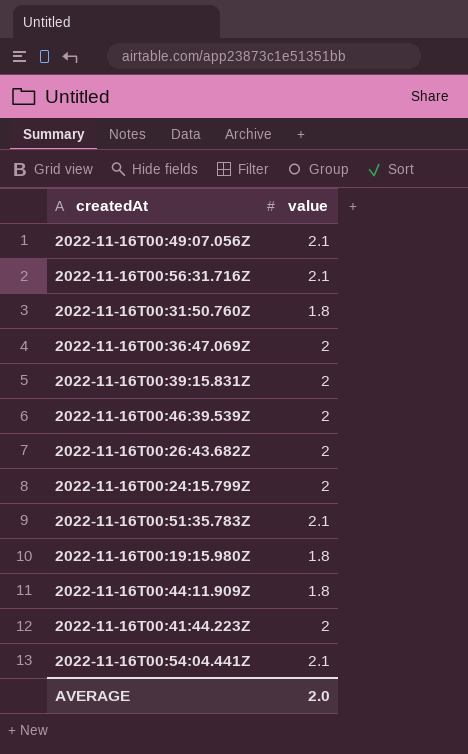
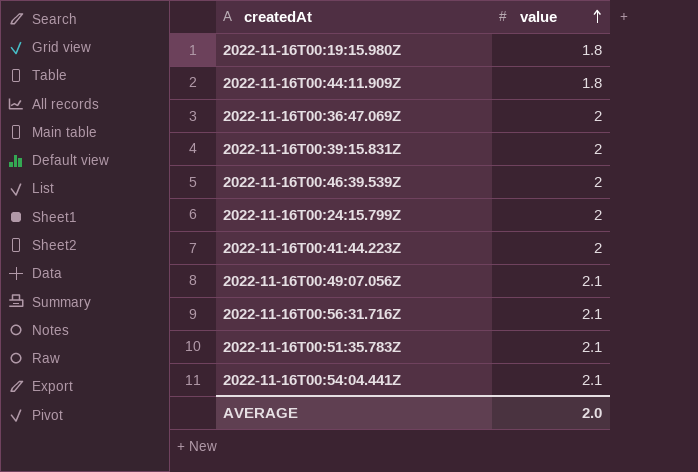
row order: none -> value ascending
row 2022-11-16T00:31:50.760Z: 1.8 -> none
row 2022-11-16T00:26:43.682Z: 2 -> none

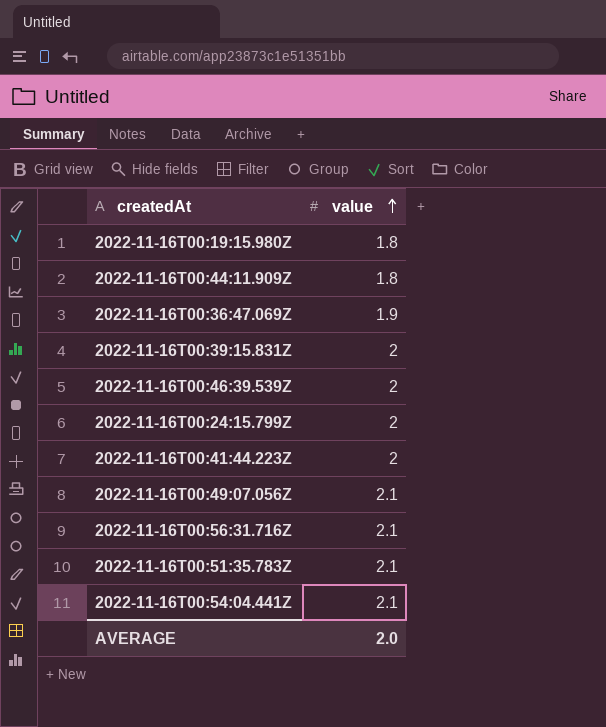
2022-11-16T00:36:47.069Z | value: 2 -> 1.9

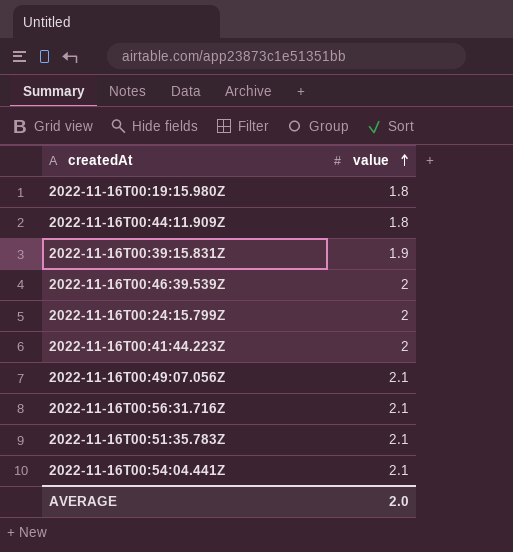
row 2022-11-16T00:36:47.069Z: 1.9 -> none
2022-11-16T00:39:15.831Z | value: 2 -> 1.9

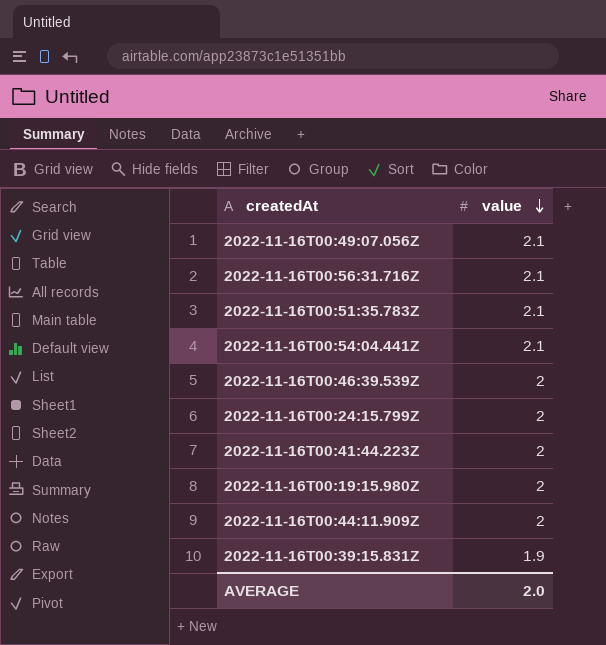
row order: value ascending -> value descending
2022-11-16T00:19:15.980Z | value: 1.8 -> 2
2022-11-16T00:44:11.909Z | value: 1.8 -> 2

